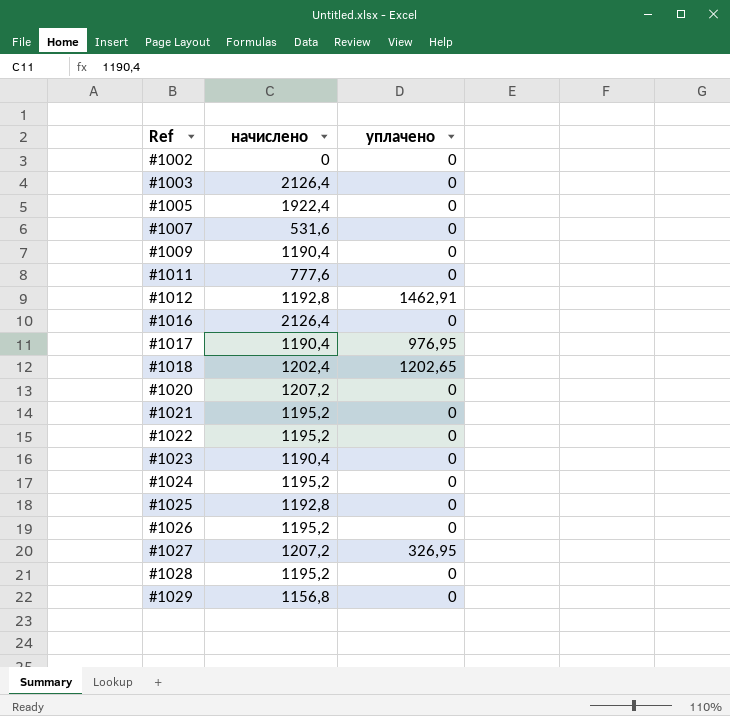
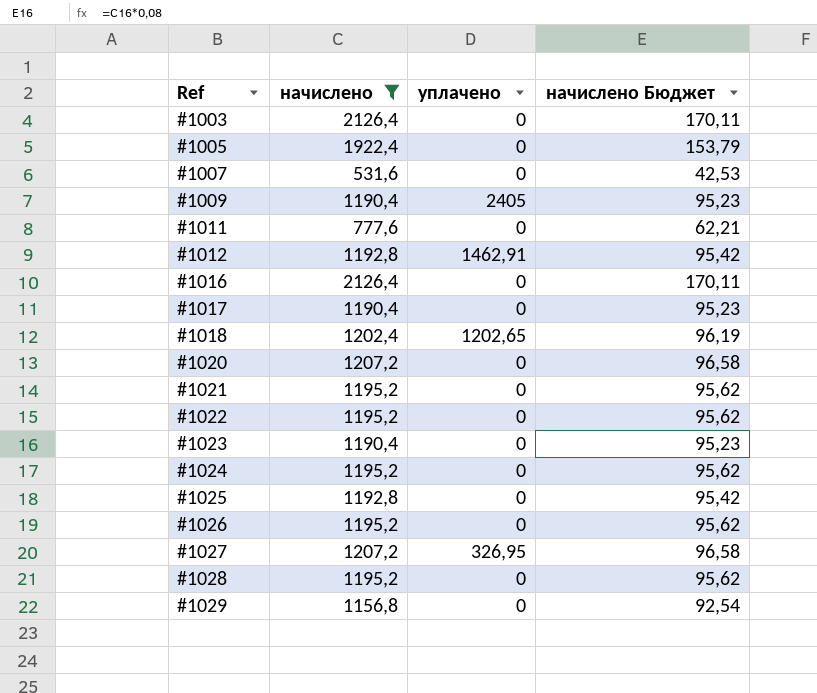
filter: none -> начислено != 0
column начислено Бюджет | formula: none -> [начислено] * 0,08
#1009 | уплачено: 0 -> 2405
#1017 | уплачено: 976,95 -> 0

